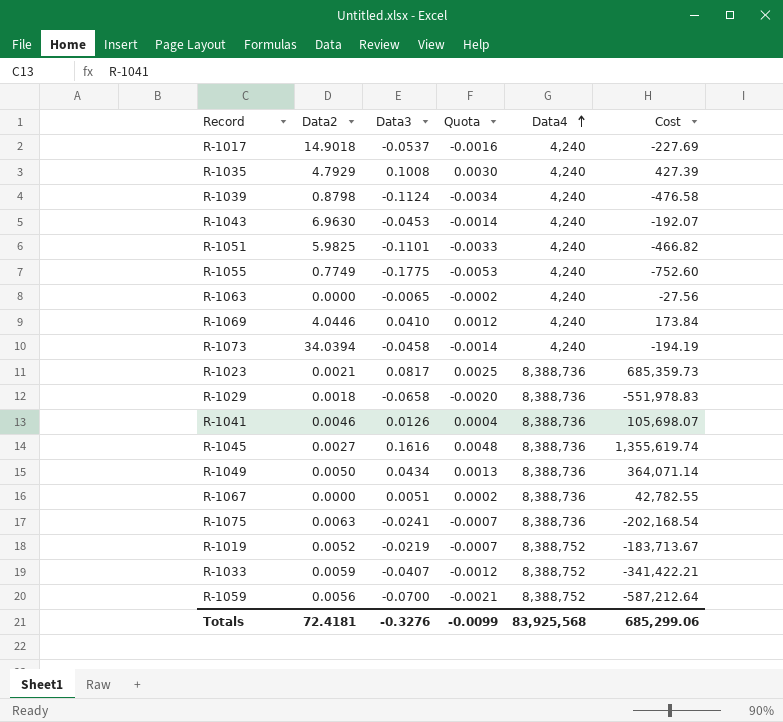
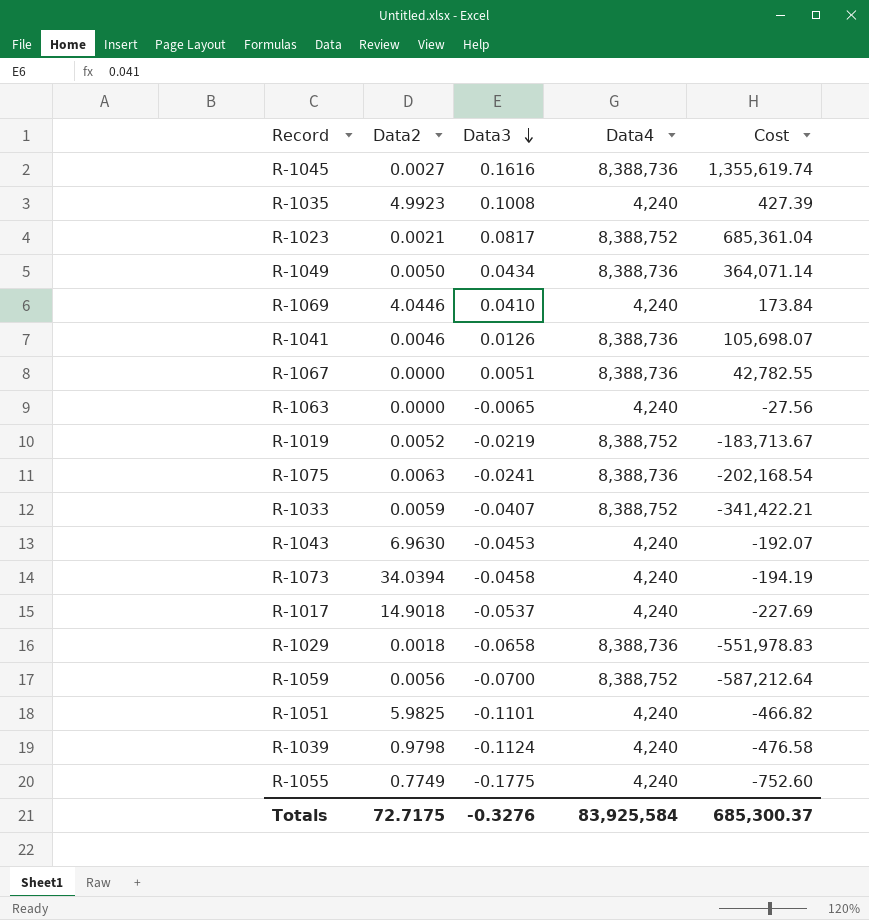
row order: Data4 ascending -> Data3 descending
column Quota | formula: [Data3] * 0.03 -> none
R-1035 | Data2: 4.7929 -> 4.9923
R-1023 | Data4: 8,388,736 -> 8,388,752
R-1023 | Cost: 685,359.73 -> 685,361.04
R-1039 | Data2: 0.8798 -> 0.9798
Totals | Data2: 72.4181 -> 72.7175
Totals | Data4: 83,925,568 -> 83,925,584
Totals | Cost: 685,299.06 -> 685,300.37

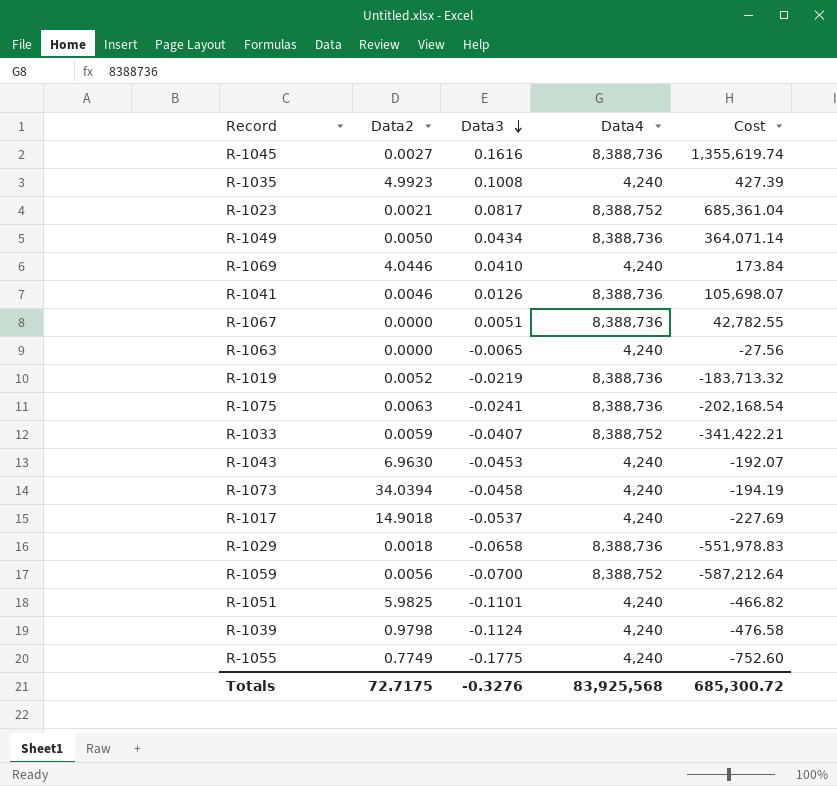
R-1019 | Data4: 8,388,752 -> 8,388,736
R-1019 | Cost: -183,713.67 -> -183,713.32
Totals | Data4: 83,925,584 -> 83,925,568
Totals | Cost: 685,300.37 -> 685,300.72

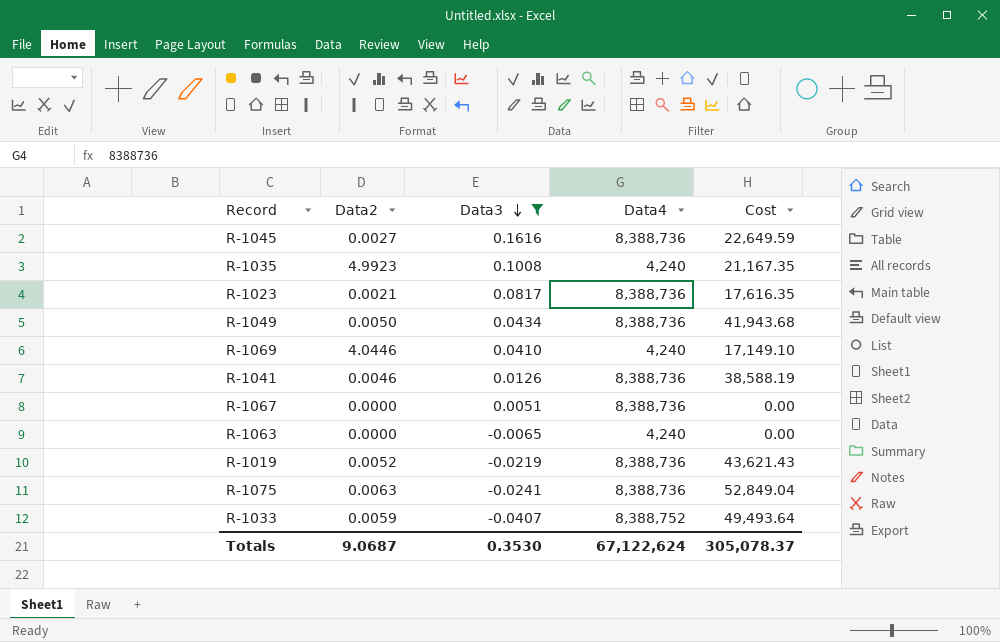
filter: none -> Data3 >= -0.0407
column Cost | formula: [Data3] * [Data4] -> [Data2] * [Data4]
R-1023 | Data4: 8,388,752 -> 8,388,736
Totals | Data2: 72.7175 -> 9.0687
Totals | Data3: -0.3276 -> 0.3530
Totals | Data4: 83,925,568 -> 67,122,624
Totals | Cost: 685,300.72 -> 305,078.37

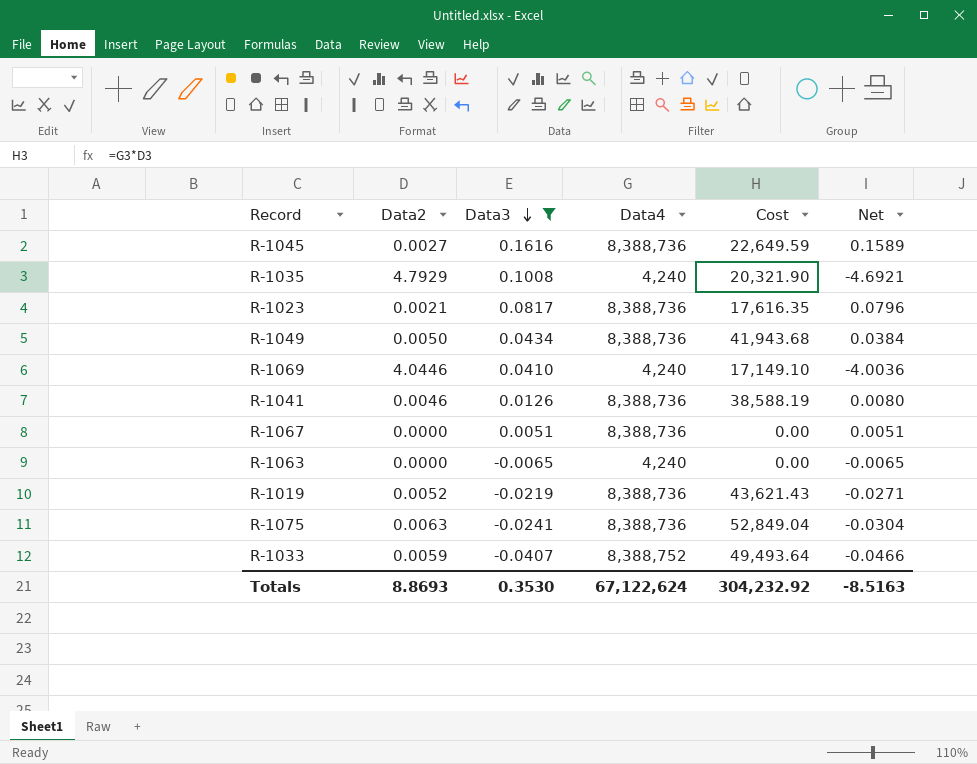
column Net | formula: none -> [Data3] - [Data2]
R-1035 | Data2: 4.9923 -> 4.7929
R-1035 | Cost: 21,167.35 -> 20,321.90
Totals | Data2: 9.0687 -> 8.8693
Totals | Cost: 305,078.37 -> 304,232.92

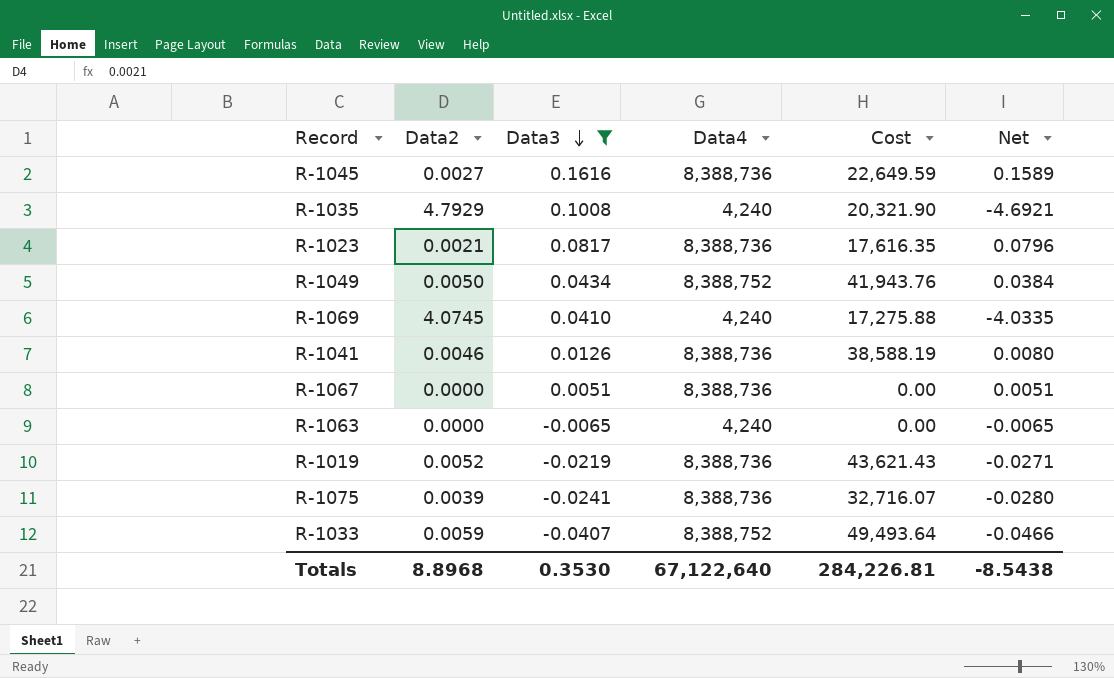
R-1049 | Data4: 8,388,736 -> 8,388,752
R-1049 | Cost: 41,943.68 -> 41,943.76
R-1069 | Data2: 4.0446 -> 4.0745
R-1069 | Cost: 17,149.10 -> 17,275.88
R-1069 | Net: -4.0036 -> -4.0335
R-1075 | Data2: 0.0063 -> 0.0039
R-1075 | Cost: 52,849.04 -> 32,716.07
R-1075 | Net: -0.0304 -> -0.0280
Totals | Data2: 8.8693 -> 8.8968
Totals | Data4: 67,122,624 -> 67,122,640
Totals | Cost: 304,232.92 -> 284,226.81
Totals | Net: -8.5163 -> -8.5438

